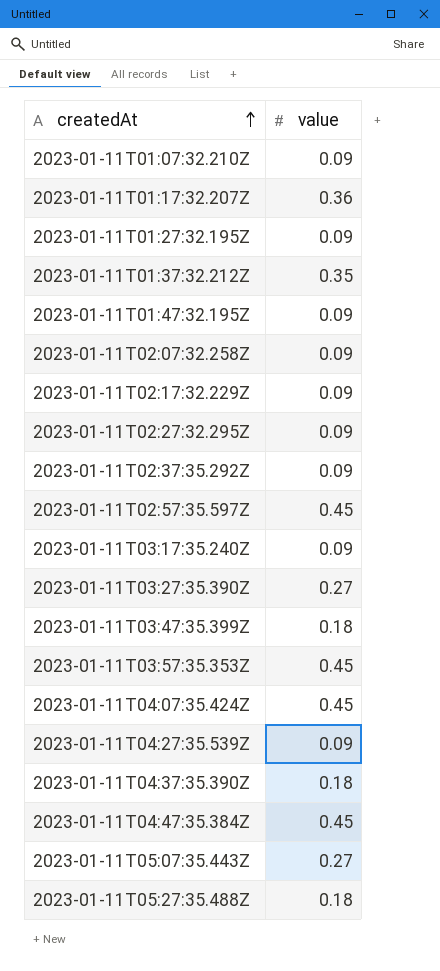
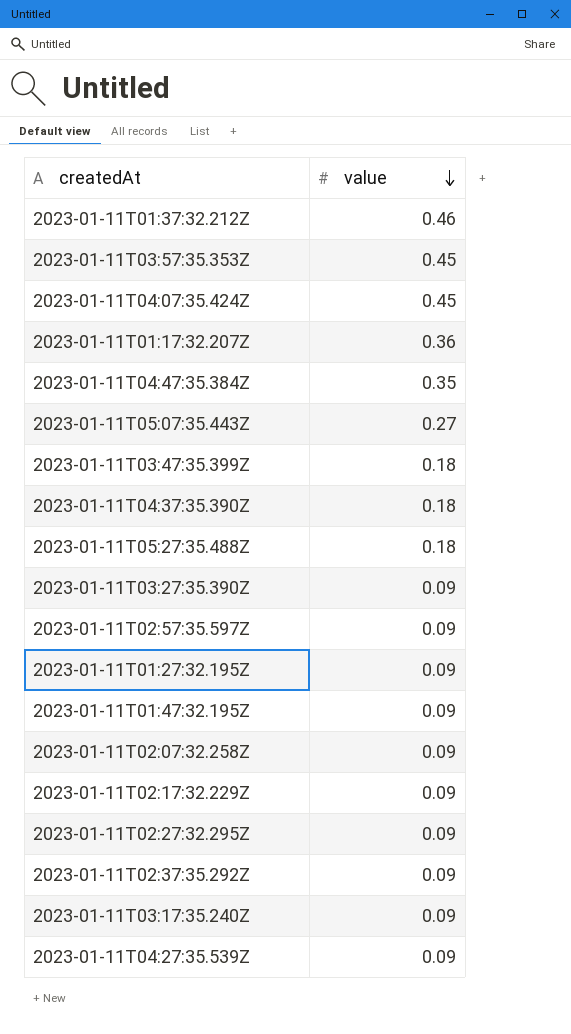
row order: createdAt ascending -> value descending
row 2023-01-11T01:07:32.210Z: 0.09 -> none
2023-01-11T01:37:32.212Z | value: 0.35 -> 0.46
2023-01-11T04:47:35.384Z | value: 0.45 -> 0.35
2023-01-11T03:27:35.390Z | value: 0.27 -> 0.09
2023-01-11T02:57:35.597Z | value: 0.45 -> 0.09

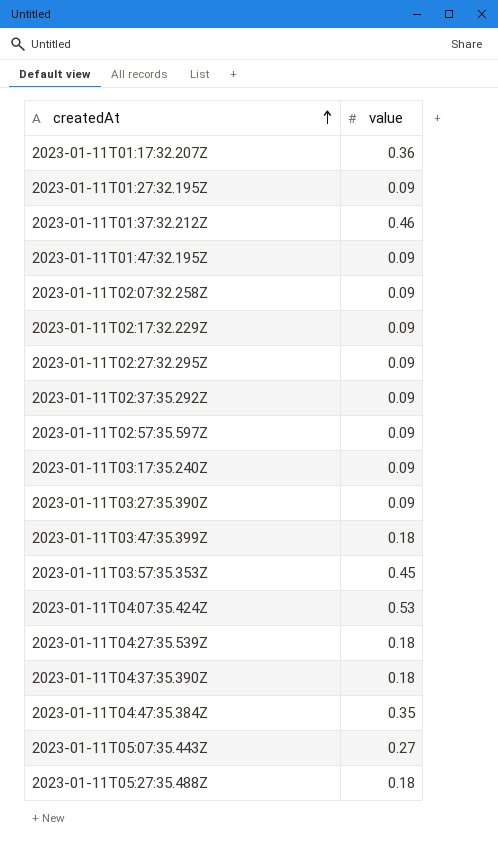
row order: value descending -> createdAt ascending
2023-01-11T04:07:35.424Z | value: 0.45 -> 0.53
2023-01-11T04:27:35.539Z | value: 0.09 -> 0.18

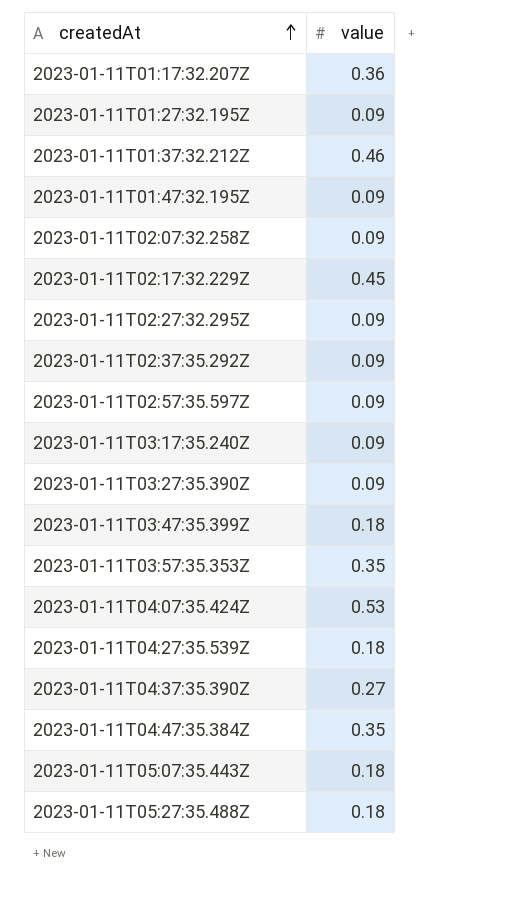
2023-01-11T02:17:32.229Z | value: 0.09 -> 0.45
2023-01-11T03:57:35.353Z | value: 0.45 -> 0.35
2023-01-11T04:37:35.390Z | value: 0.18 -> 0.27
2023-01-11T05:07:35.443Z | value: 0.27 -> 0.18

